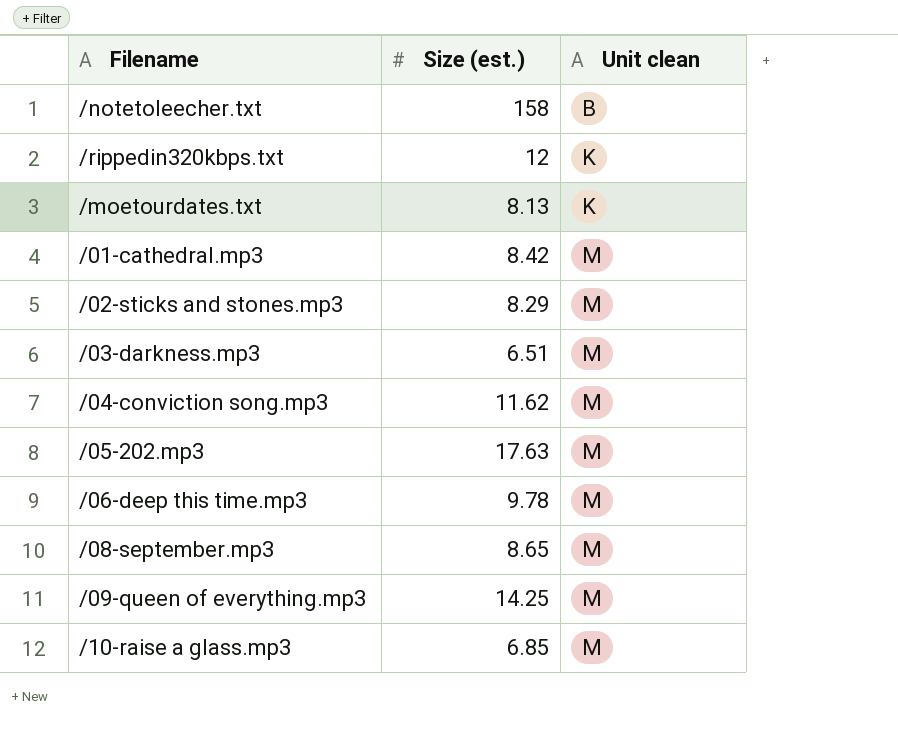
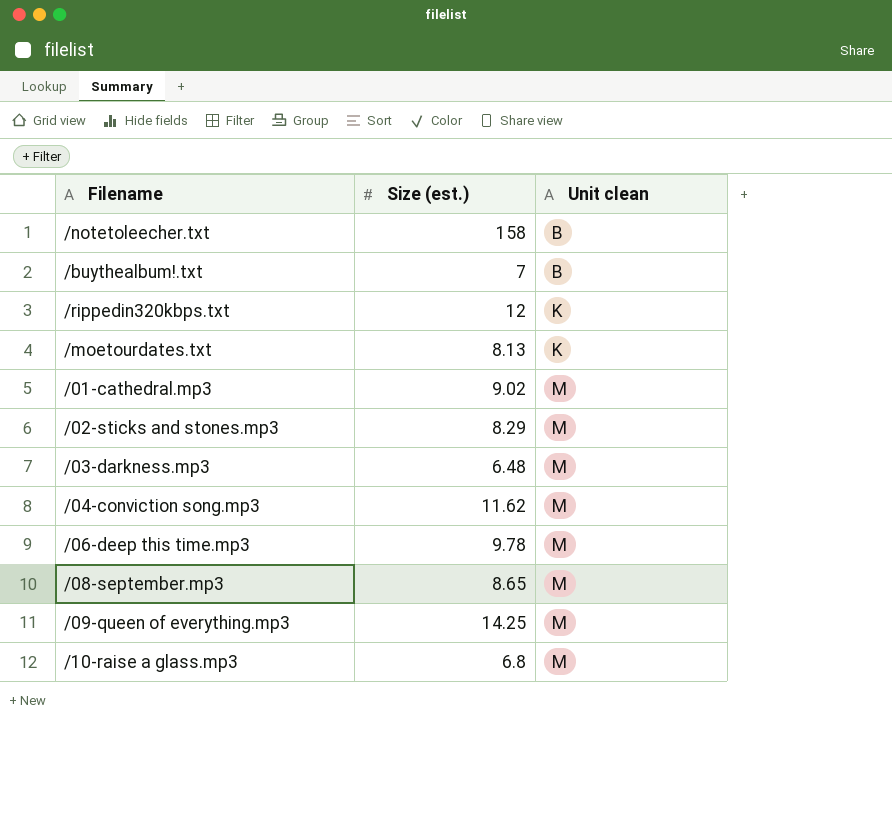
row /05-202.mp3: 17.63 | M -> none
row /buythealbum!.txt: none -> 7 | B
/01-cathedral.mp3 | Size (est.): 8.42 -> 9.02
/03-darkness.mp3 | Size (est.): 6.51 -> 6.48
/10-raise a glass.mp3 | Size (est.): 6.85 -> 6.8

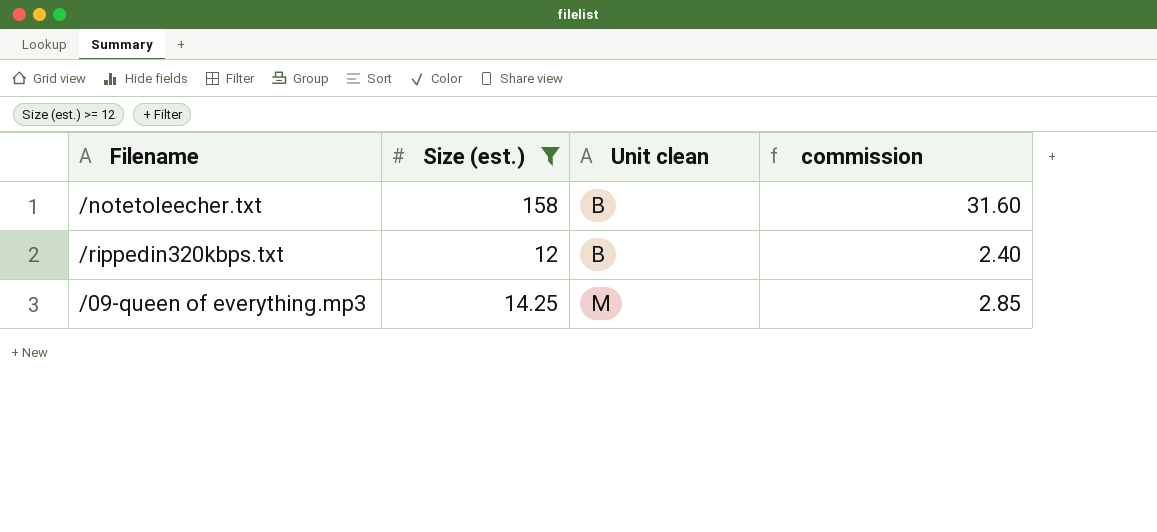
filter: none -> Size (est.) >= 12
column commission | formula: none -> [Size (est.)] * 0.2
/rippedin320kbps.txt | Unit clean: K -> B

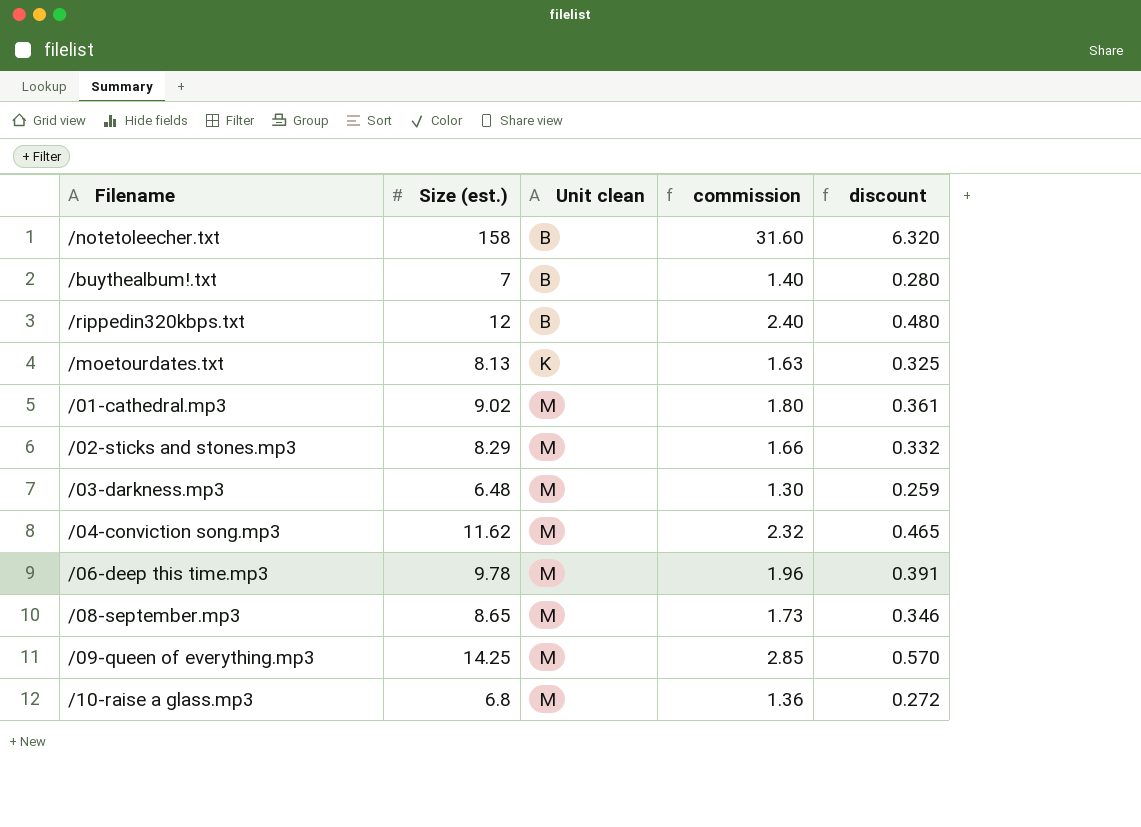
filter: Size (est.) >= 12 -> none
column discount | formula: none -> [Size (est.)] * 0.04

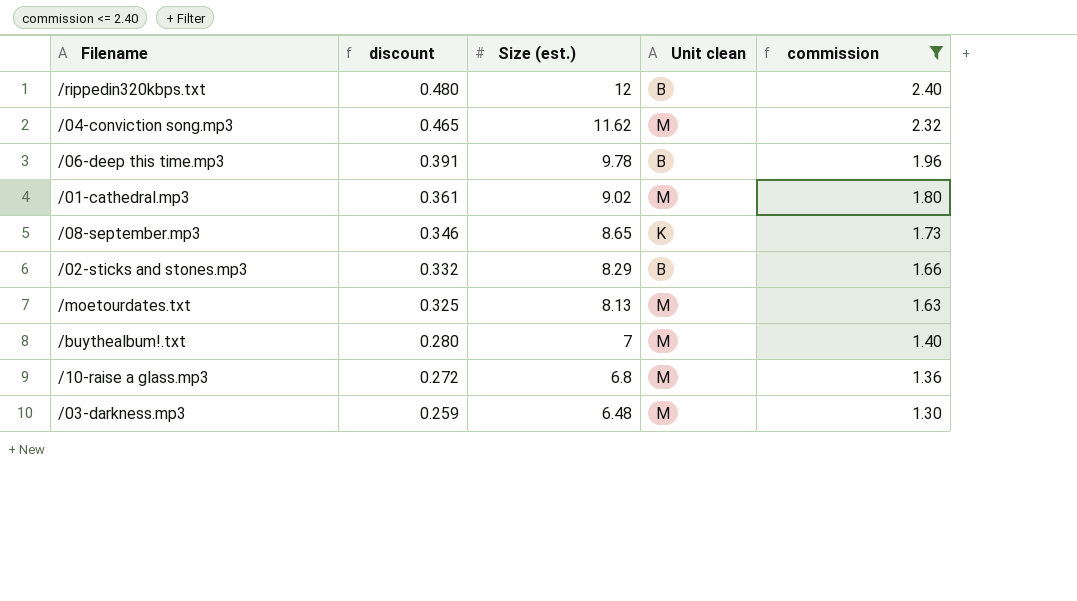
filter: none -> commission <= 2.40
row order: Unit clean ascending -> discount descending
column discount | position: 5 -> 2
/06-deep this time.mp3 | Unit clean: M -> B
/08-september.mp3 | Unit clean: M -> K
/02-sticks and stones.mp3 | Unit clean: M -> B
/moetourdates.txt | Unit clean: K -> M
/buythealbum!.txt | Unit clean: B -> M

